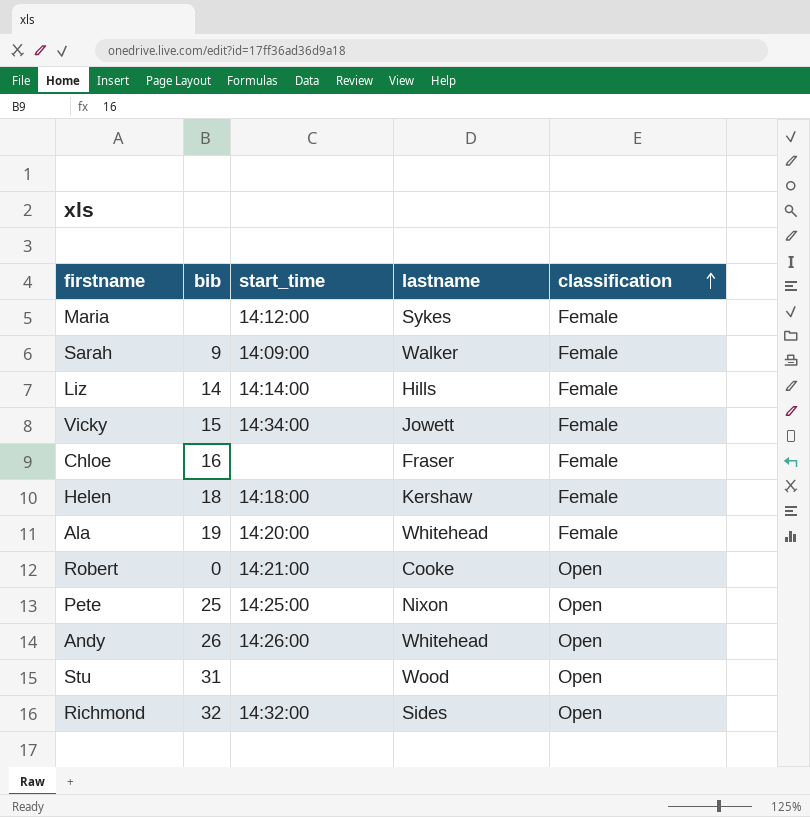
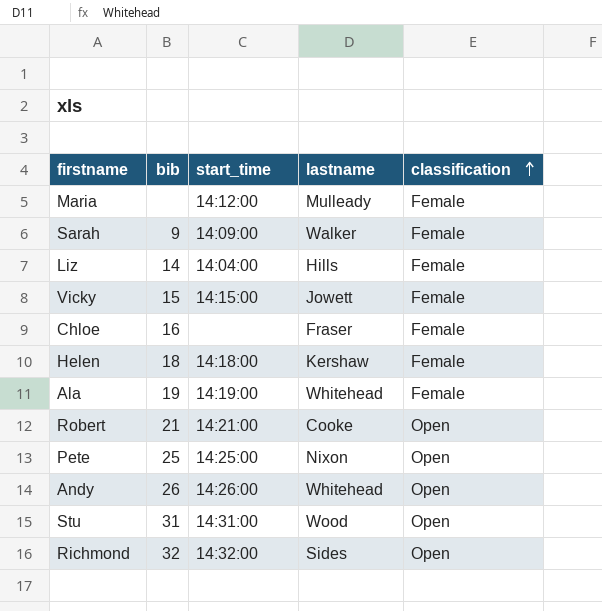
Maria | lastname: Sykes -> Mulleady
Liz | start_time: 14:14:00 -> 14:04:00
Vicky | start_time: 14:34:00 -> 14:15:00
Ala | start_time: 14:20:00 -> 14:19:00
Robert | bib: 0 -> 21
Stu | start_time: none -> 14:31:00

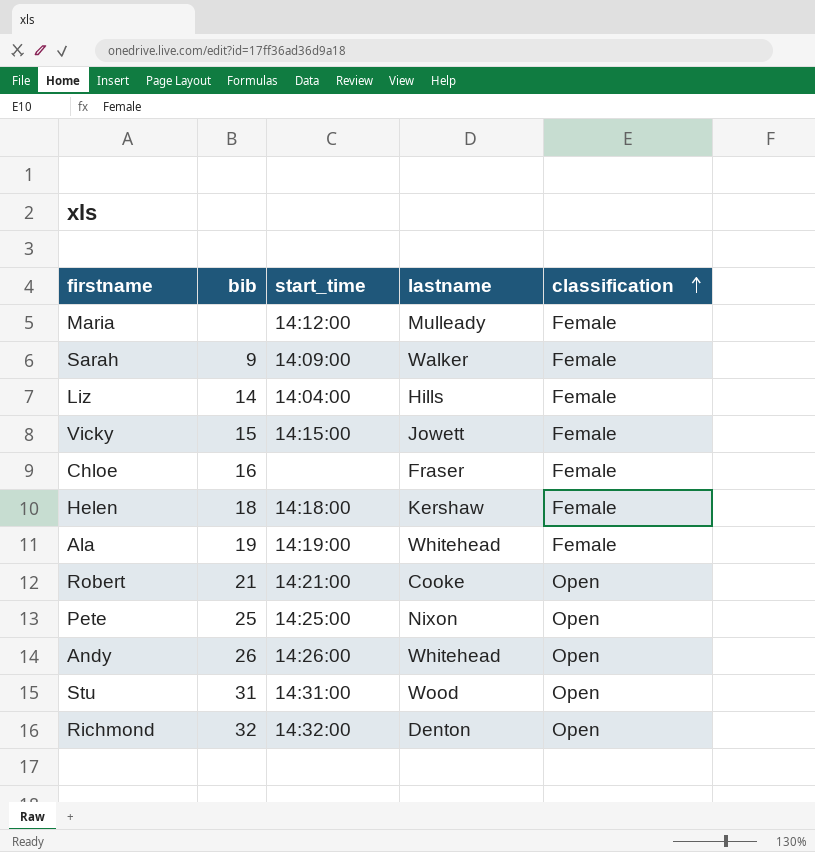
Richmond | lastname: Sides -> Denton

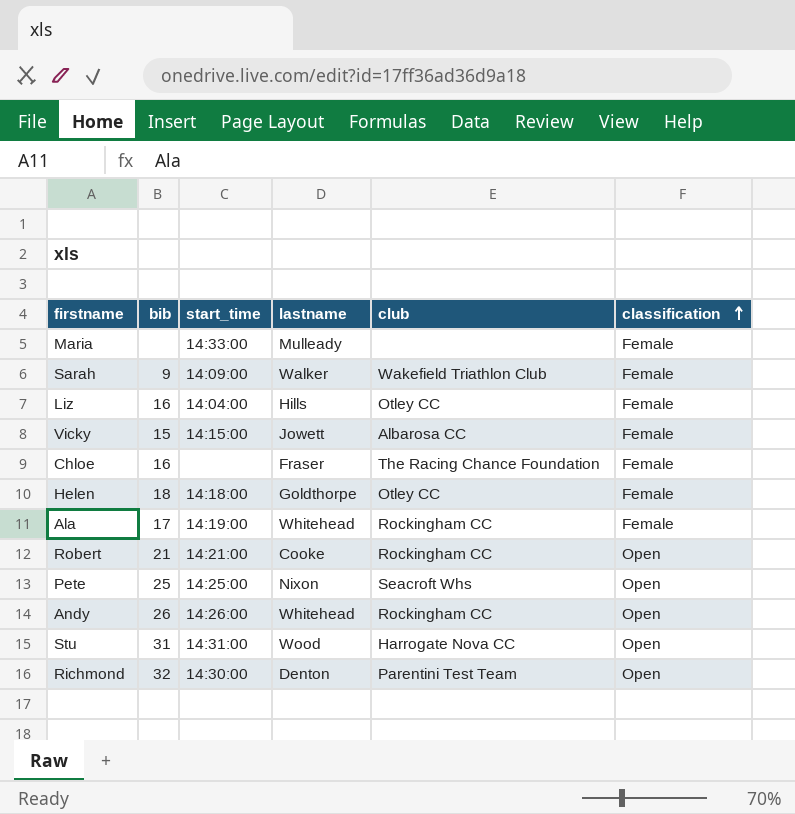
column club | position: none -> 5
Maria | start_time: 14:12:00 -> 14:33:00
Liz | bib: 14 -> 16
Helen | lastname: Kershaw -> Goldthorpe
Ala | bib: 19 -> 17
Richmond | start_time: 14:32:00 -> 14:30:00

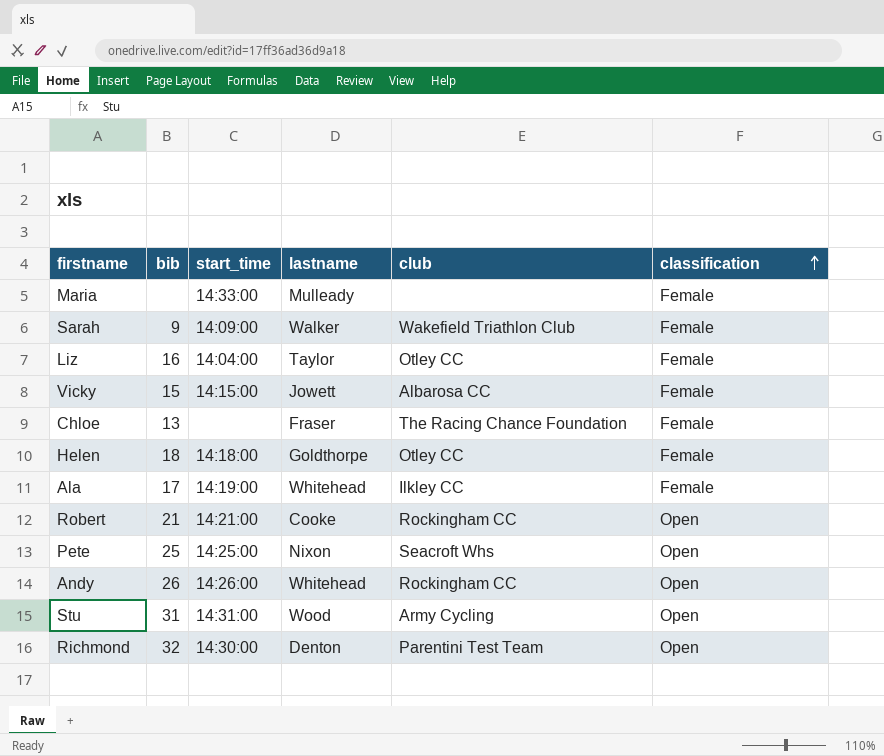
Liz | lastname: Hills -> Taylor
Chloe | bib: 16 -> 13
Ala | club: Rockingham CC -> Ilkley CC
Stu | club: Harrogate Nova CC -> Army Cycling

